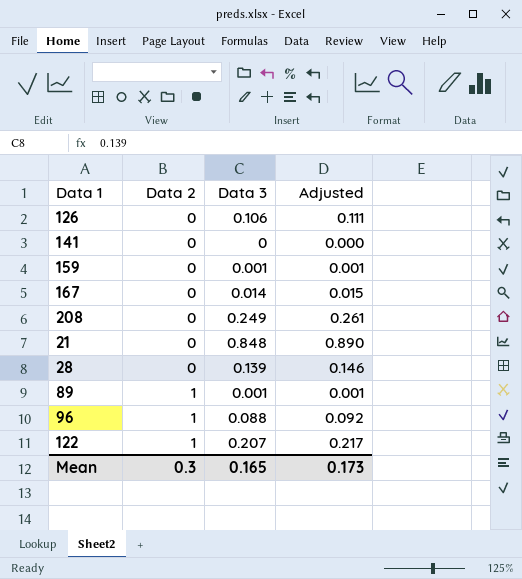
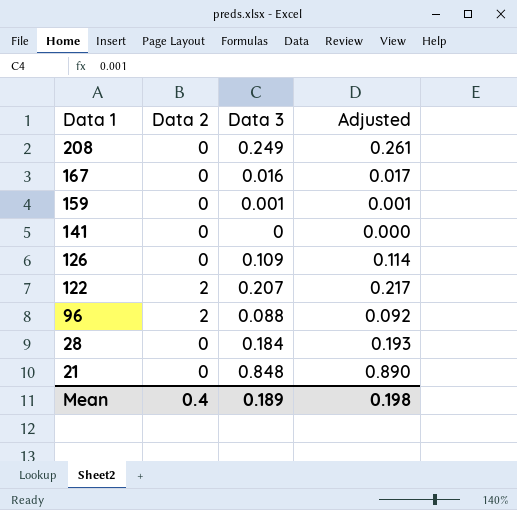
row order: Data 2 ascending -> Data 1 descending
row 89: 1 | 0.001 | 0.001 -> none
167 | Data 3: 0.014 -> 0.016
167 | Adjusted: 0.015 -> 0.017
126 | Data 3: 0.106 -> 0.109
126 | Adjusted: 0.111 -> 0.114
122 | Data 2: 1 -> 2
96 | Data 2: 1 -> 2
28 | Data 3: 0.139 -> 0.184
28 | Adjusted: 0.146 -> 0.193
Mean | Data 2: 0.3 -> 0.4
Mean | Data 3: 0.165 -> 0.189
Mean | Adjusted: 0.173 -> 0.198

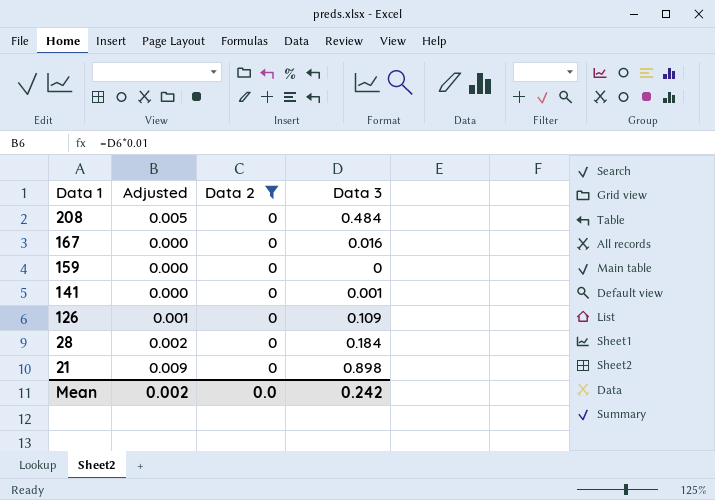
filter: none -> Data 2 = 0
column Adjusted | formula: [Data 3] * 1.05 -> [Data 3] * 0.01
column Adjusted | position: 4 -> 2
208 | Data 3: 0.249 -> 0.484
159 | Data 3: 0.001 -> 0
141 | Data 3: 0 -> 0.001
21 | Data 3: 0.848 -> 0.898
Mean | Adjusted: 0.198 -> 0.002
Mean | Data 2: 0.4 -> 0.0
Mean | Data 3: 0.189 -> 0.242

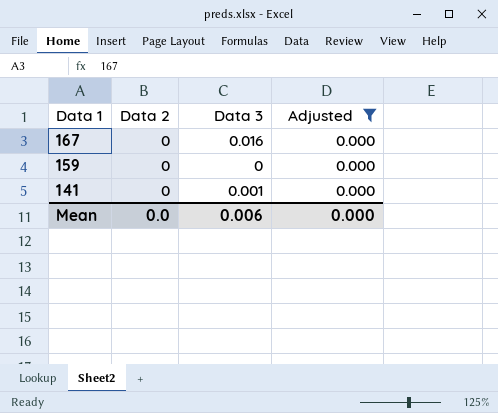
filter: Data 2 = 0 -> Adjusted = 0.000
column Adjusted | position: 2 -> 4
Mean | Data 3: 0.242 -> 0.006
Mean | Adjusted: 0.002 -> 0.000

